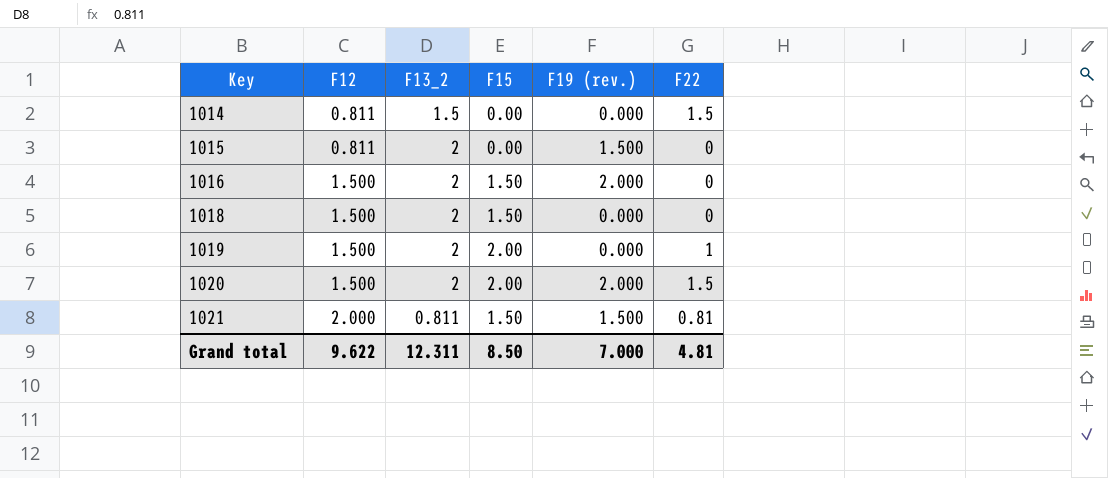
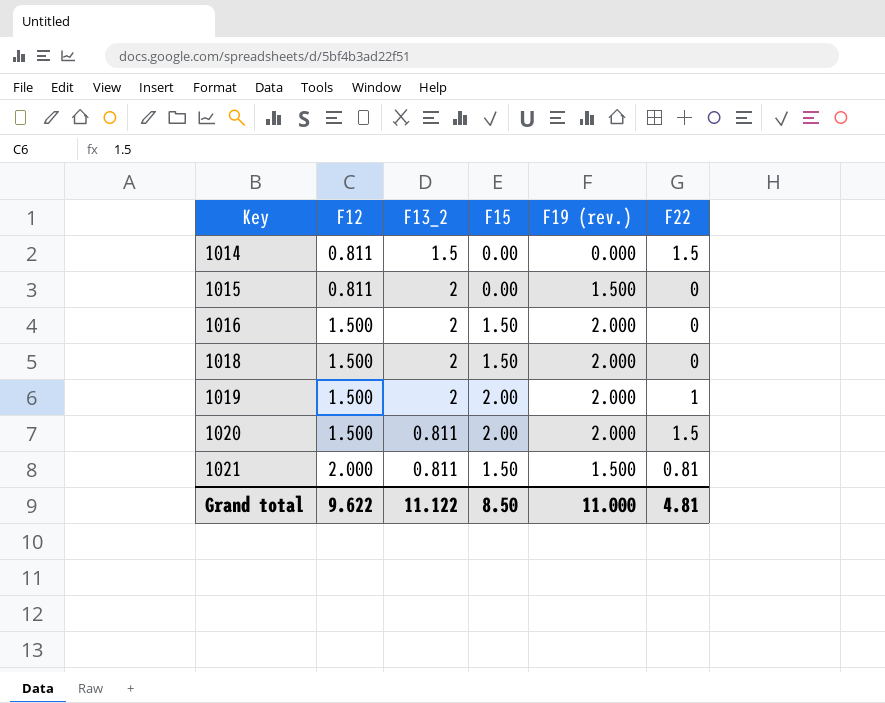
1018 | F19 (rev.): 0.000 -> 2.000
1019 | F19 (rev.): 0.000 -> 2.000
1020 | F13_2: 2 -> 0.811
Grand total | F13_2: 12.311 -> 11.122
Grand total | F19 (rev.): 7.000 -> 11.000

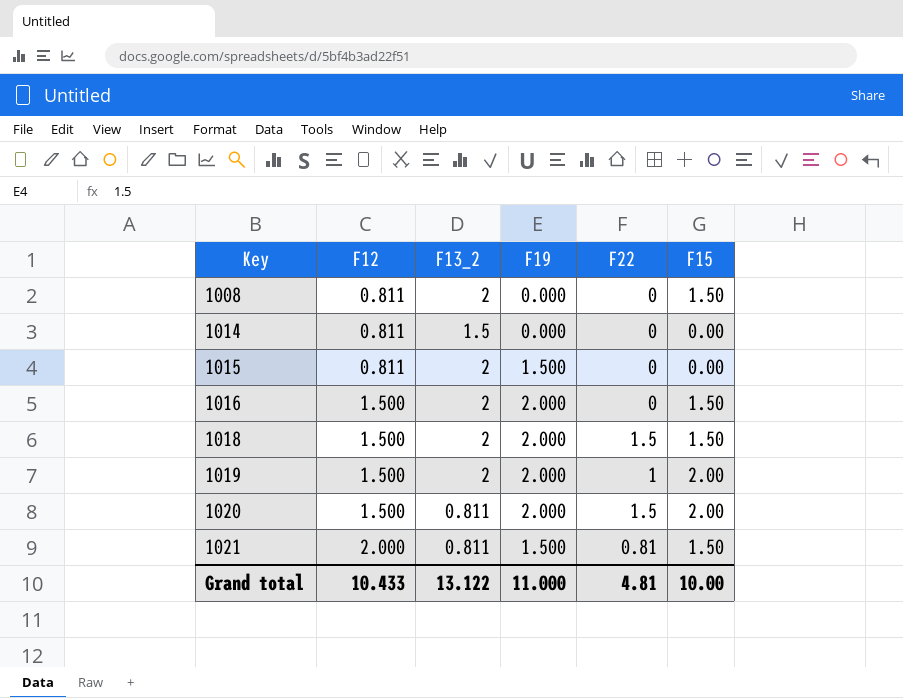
column name: F19 (rev.) -> F19
column F15 | position: 4 -> 6
row 1008: none -> 0.811 | 2 | 0.000 | 0 | 1.50
1014 | F22: 1.5 -> 0
1018 | F22: 0 -> 1.5
Grand total | F12: 9.622 -> 10.433
Grand total | F13_2: 11.122 -> 13.122
Grand total | F15: 8.50 -> 10.00

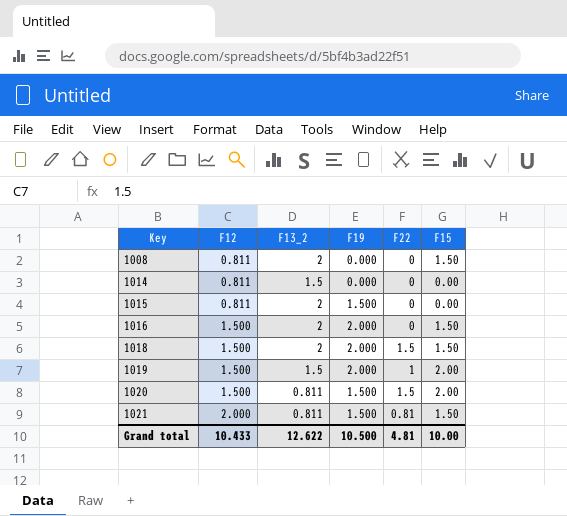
1019 | F13_2: 2 -> 1.5
1020 | F19: 2.000 -> 1.500
Grand total | F13_2: 13.122 -> 12.622
Grand total | F19: 11.000 -> 10.500

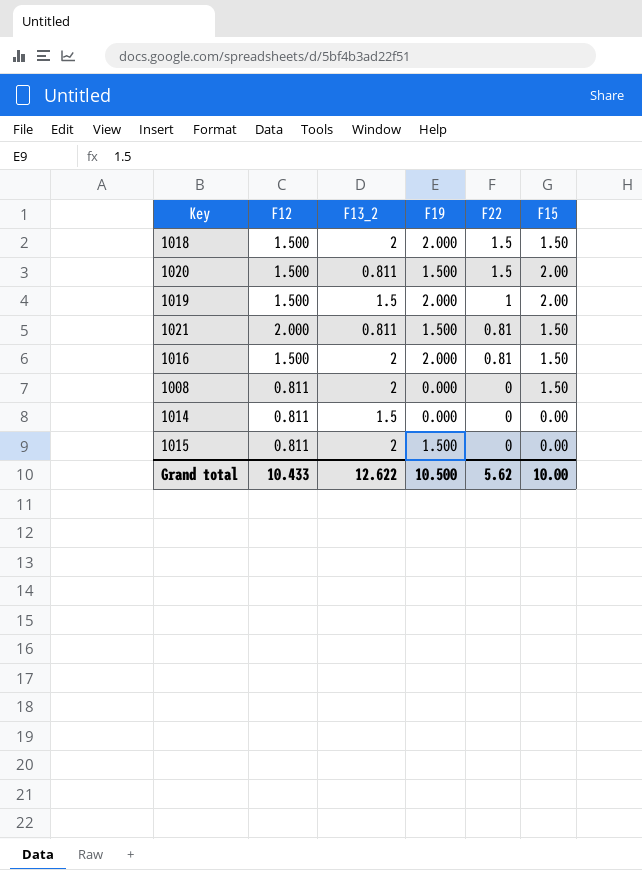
row order: Key ascending -> F22 descending
1016 | F22: 0 -> 0.81
Grand total | F22: 4.81 -> 5.62

